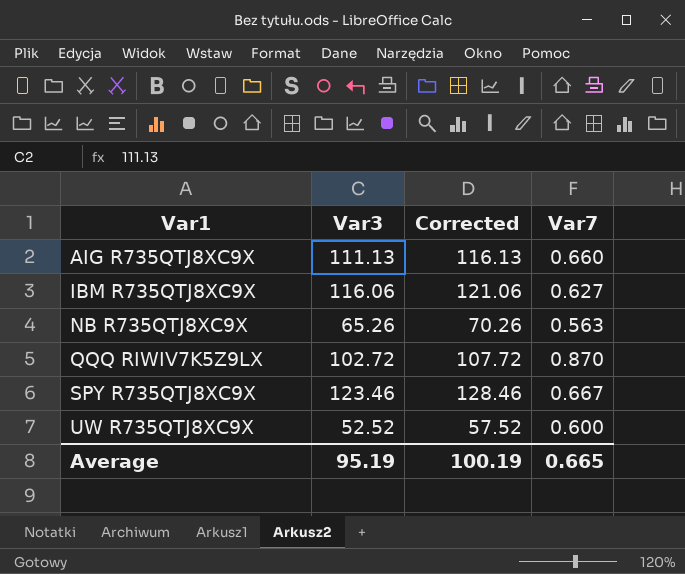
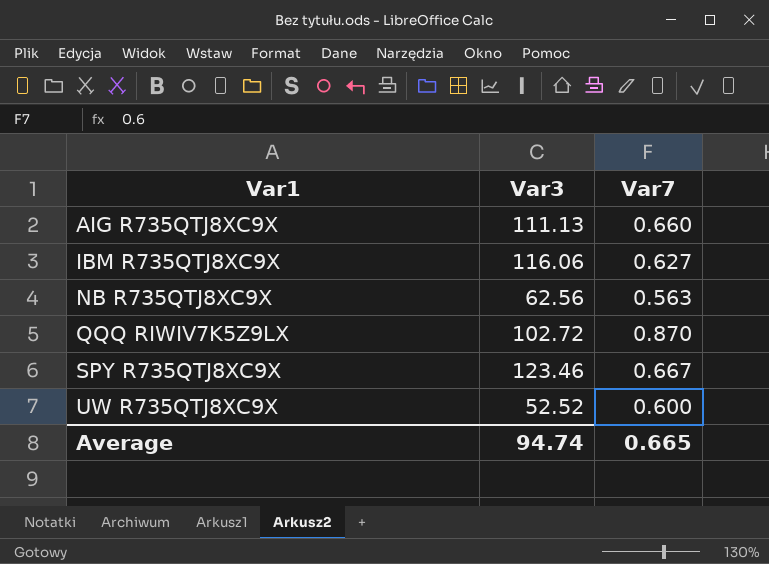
column Corrected | formula: [Var3] + 5 -> none
NB R735QTJ8XC9X | Var3: 65.26 -> 62.56
Average | Var3: 95.19 -> 94.74

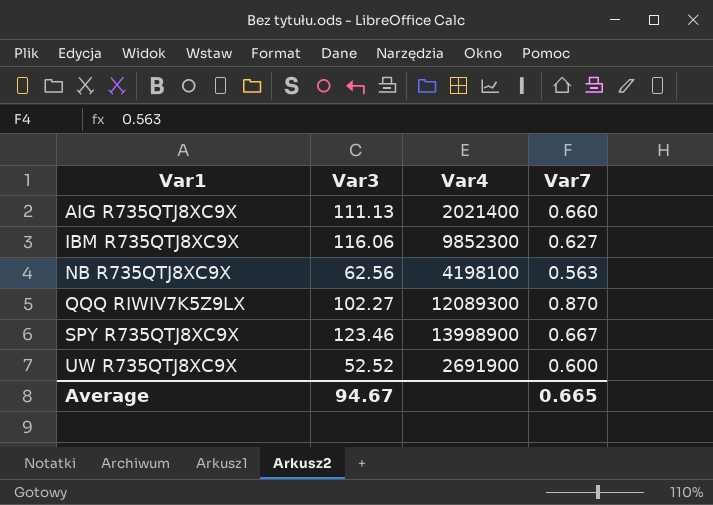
column Var4 | position: none -> 3
QQQ RIWIV7K5Z9LX | Var3: 102.72 -> 102.27
Average | Var3: 94.74 -> 94.67

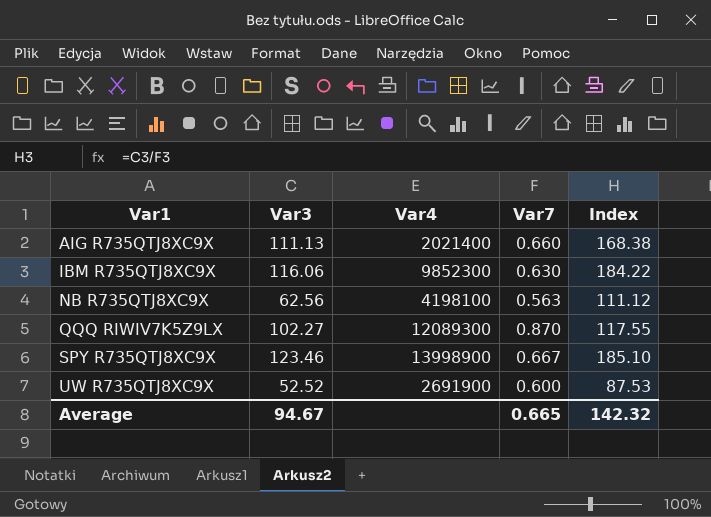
column Index | formula: none -> [Var3] / [Var7]
IBM R735QTJ8XC9X | Var7: 0.627 -> 0.630

